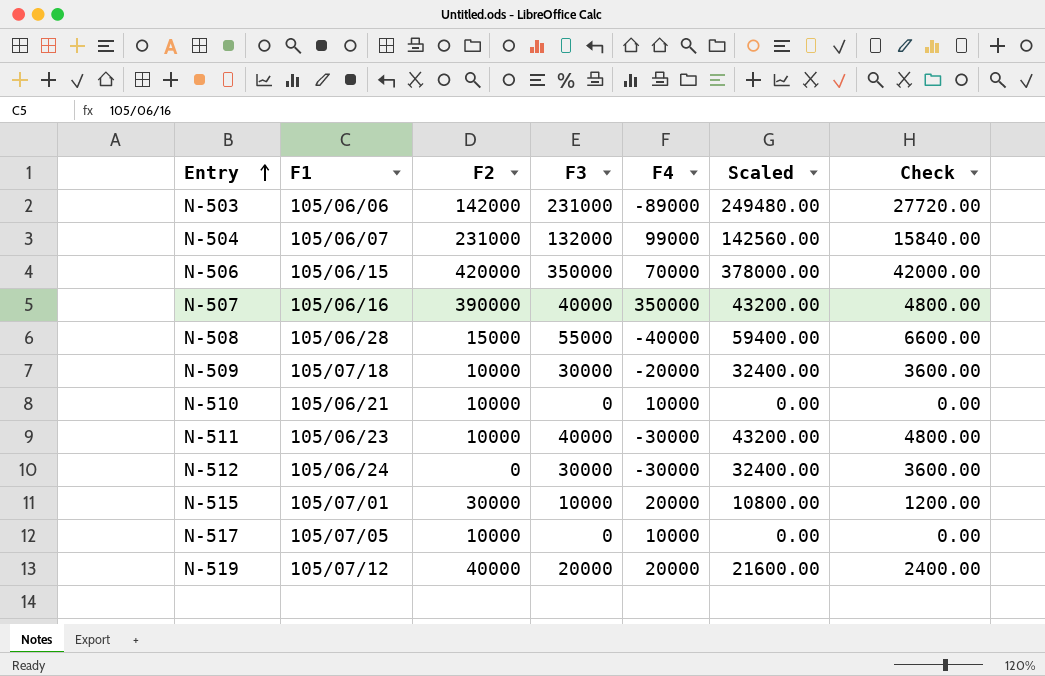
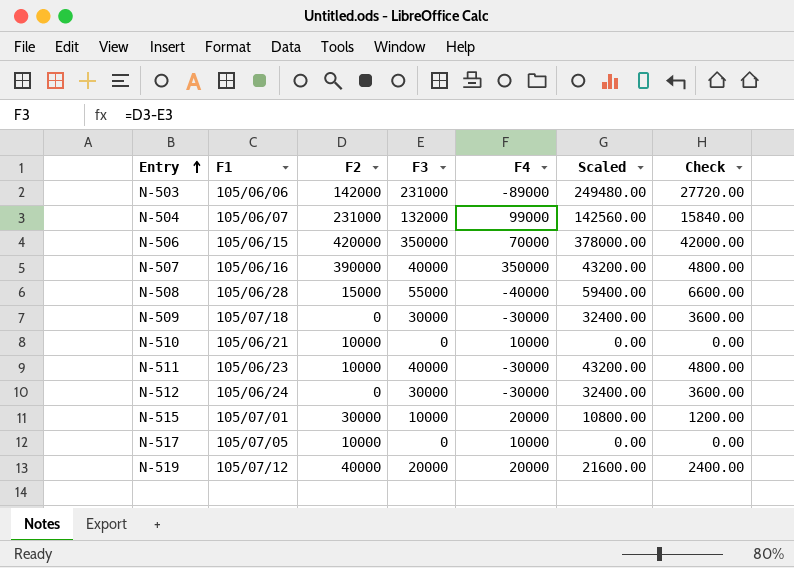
N-509 | F2: 10000 -> 0
N-509 | F4: -20000 -> -30000

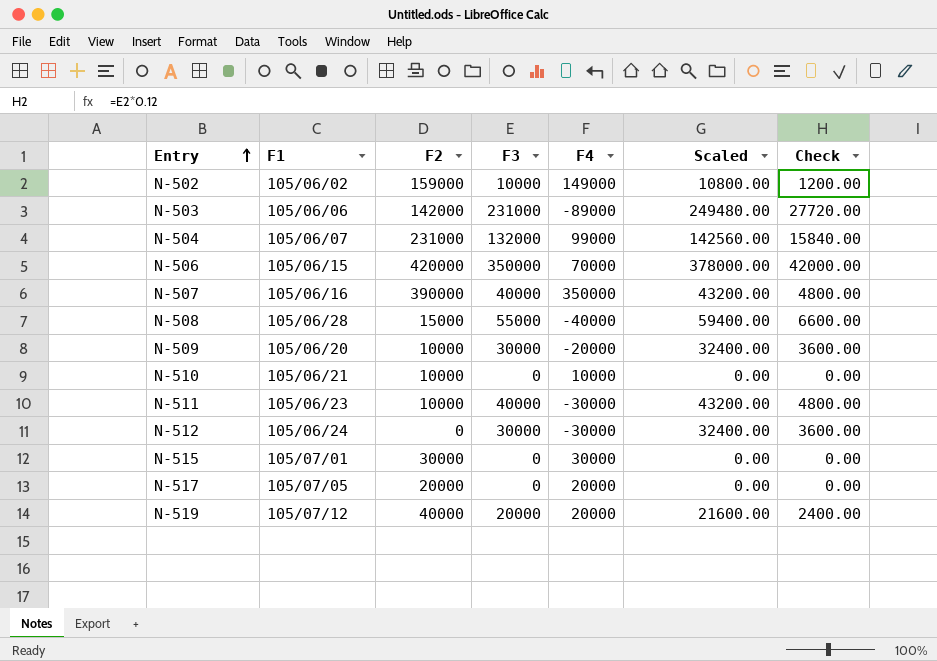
row N-502: none -> 105/06/02 | 159000 | 10000 | 149000 | 10800.00 | 1200.00
N-509 | F1: 105/07/18 -> 105/06/20
N-509 | F2: 0 -> 10000
N-509 | F4: -30000 -> -20000
N-515 | F3: 10000 -> 0
N-515 | F4: 20000 -> 30000
N-515 | Scaled: 10800.00 -> 0.00
N-515 | Check: 1200.00 -> 0.00
N-517 | F2: 10000 -> 20000
N-517 | F4: 10000 -> 20000

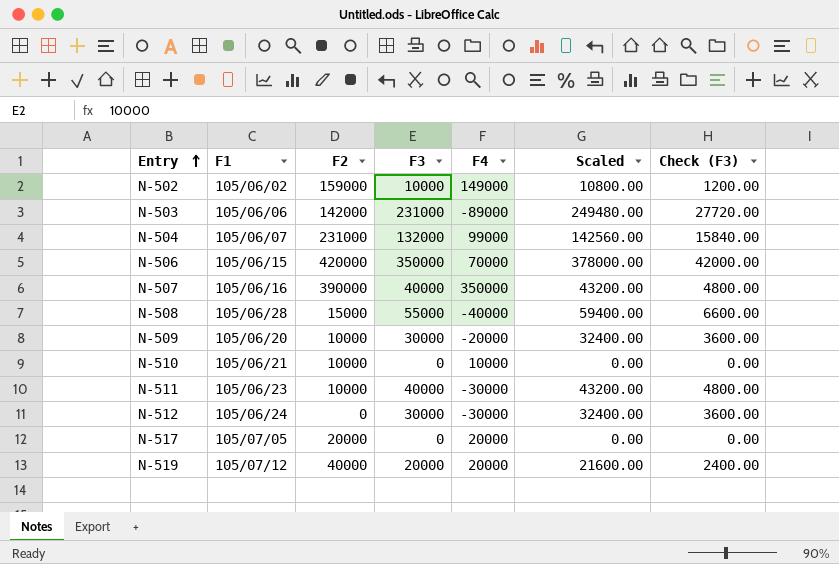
column name: Check -> Check (F3)
row N-515: 105/07/01 | 30000 | 0 | 30000 | 0.00 | 0.00 -> none

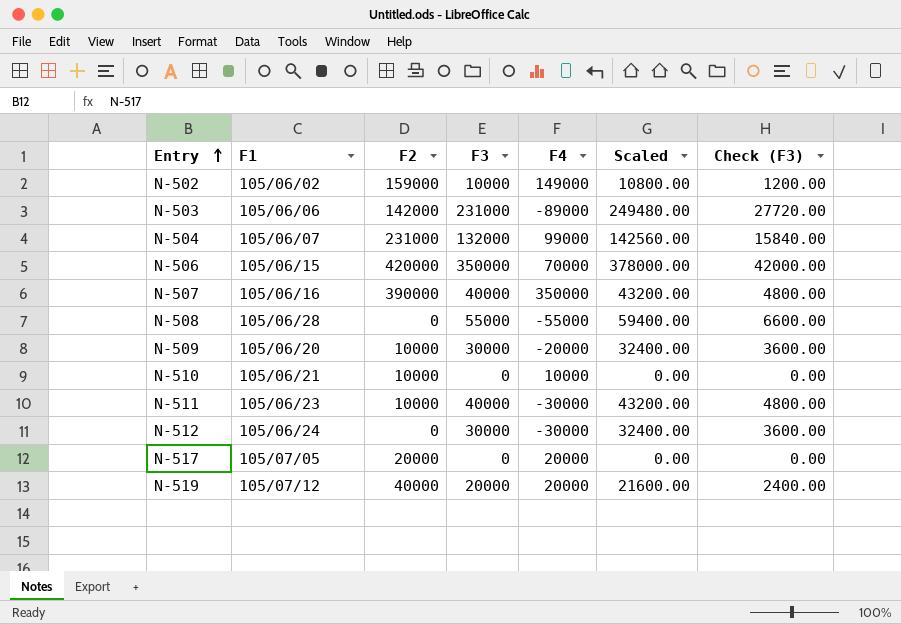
N-508 | F2: 15000 -> 0
N-508 | F4: -40000 -> -55000

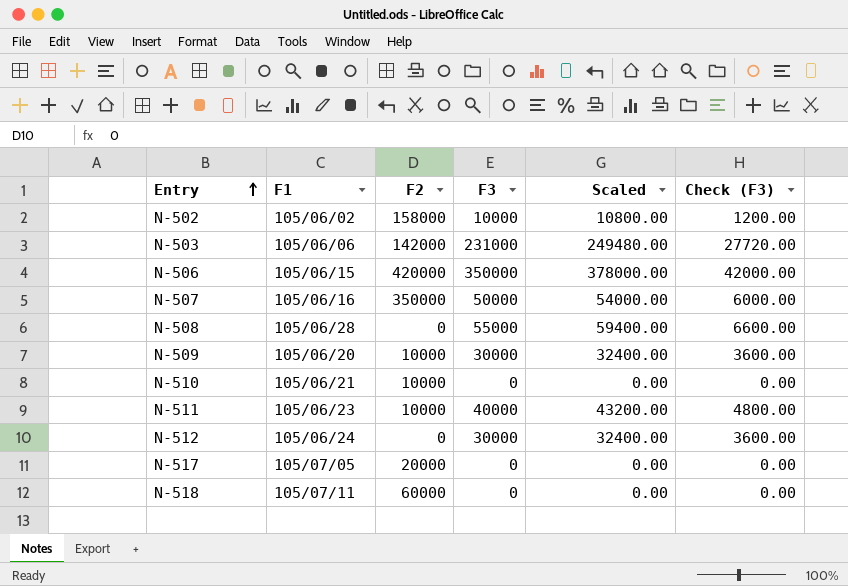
column F4 | formula: [F2] - [F3] -> none
row N-504: 105/06/07 | 231000 | 132000 | 99000 | 142560.00 | 15840.00 -> none
row N-519: 105/07/12 | 40000 | 20000 | 20000 | 21600.00 | 2400.00 -> none
N-502 | F2: 159000 -> 158000
N-507 | F2: 390000 -> 350000
N-507 | F3: 40000 -> 50000
N-507 | Scaled: 43200.00 -> 54000.00
N-507 | Check (F3): 4800.00 -> 6000.00
row N-518: none -> 105/07/11 | 60000 | 0 | 0.00 | 0.00

